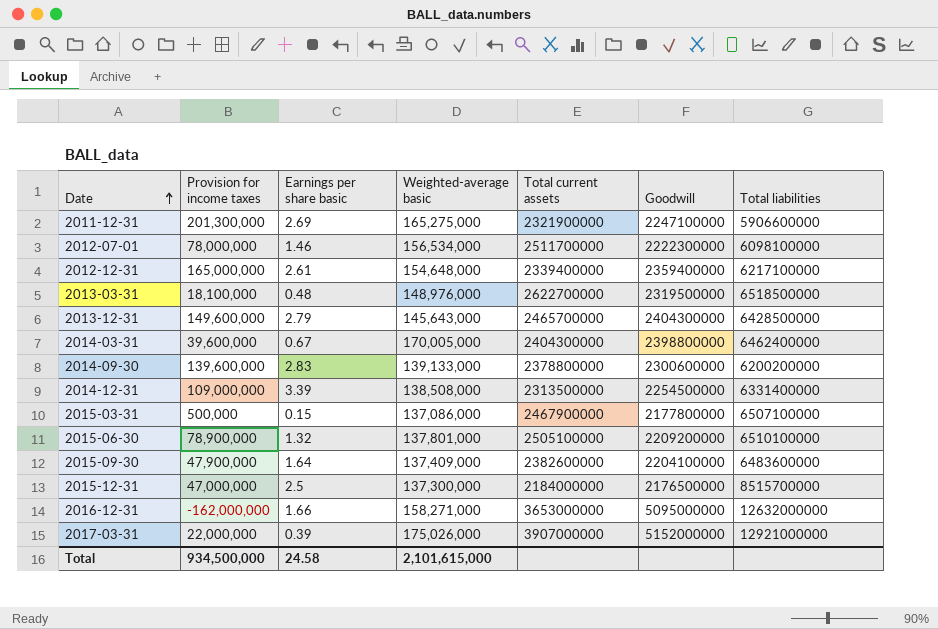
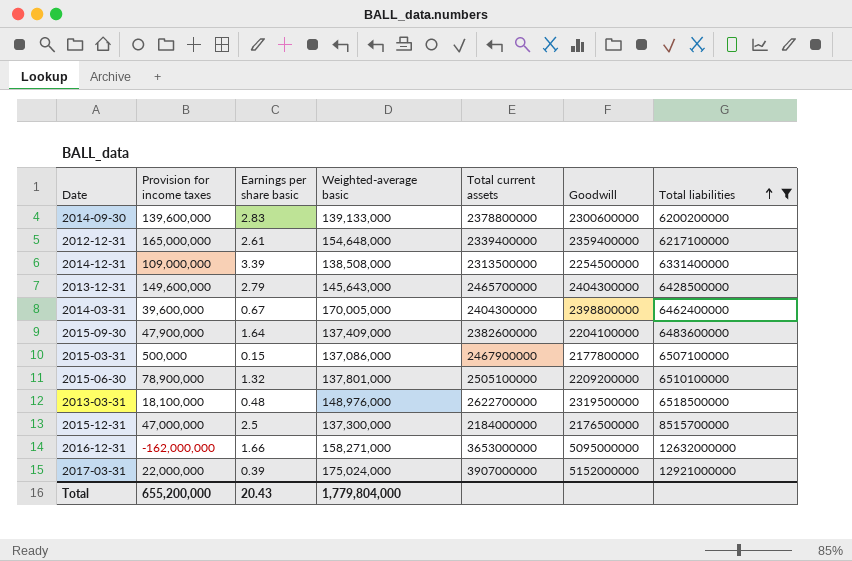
filter: none -> Total liabilities >= 6200200000
row order: Date ascending -> Total liabilities ascending
2017-03-31 | Weighted-average basic: 175,026,000 -> 175,024,000
Total | Provision for income taxes: 934,500,000 -> 655,200,000
Total | Earnings per share basic: 24.58 -> 20.43
Total | Weighted-average basic: 2,101,615,000 -> 1,779,804,000

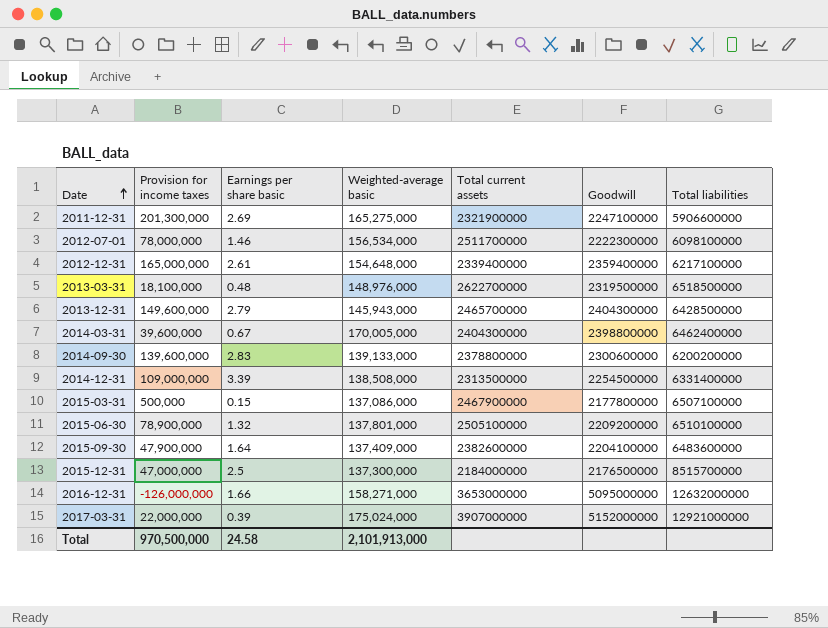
filter: Total liabilities >= 6200200000 -> none
row order: Total liabilities ascending -> Date ascending
2013-12-31 | Weighted-average basic: 145,643,000 -> 145,943,000
2016-12-31 | Provision for income taxes: -162,000,000 -> -126,000,000
Total | Provision for income taxes: 655,200,000 -> 970,500,000
Total | Earnings per share basic: 20.43 -> 24.58
Total | Weighted-average basic: 1,779,804,000 -> 2,101,913,000

